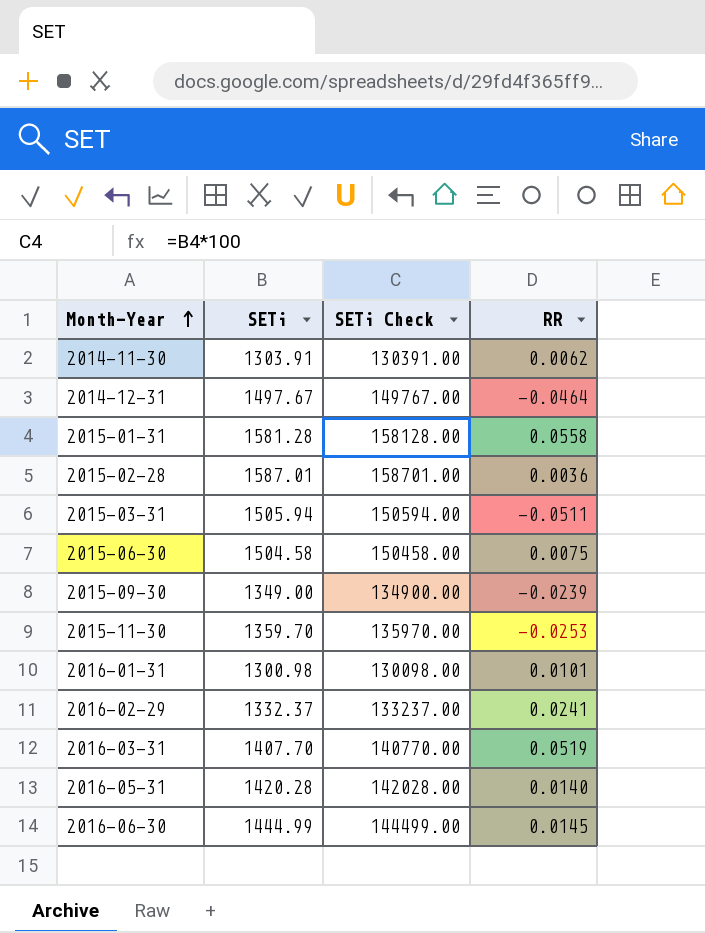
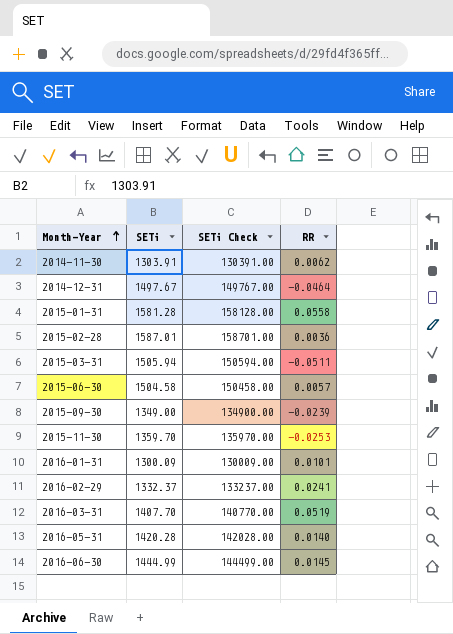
2015-06-30 | RR: 0.0075 -> 0.0057
2016-01-31 | SETi: 1300.98 -> 1300.09
2016-01-31 | SETi Check: 130098.00 -> 130009.00

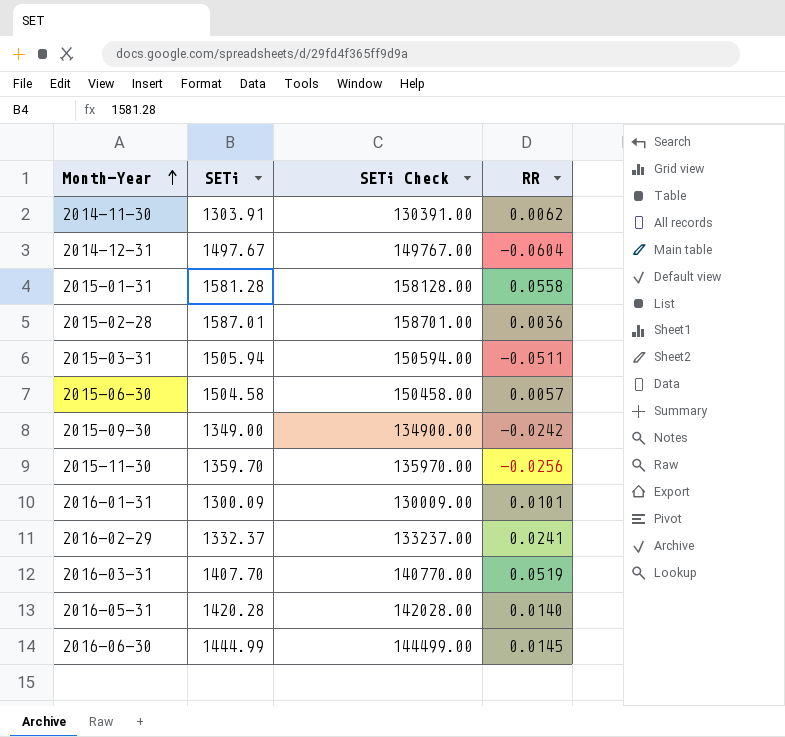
2014-12-31 | RR: -0.0464 -> -0.0604
2015-09-30 | RR: -0.0239 -> -0.0242
2015-11-30 | RR: -0.0253 -> -0.0256

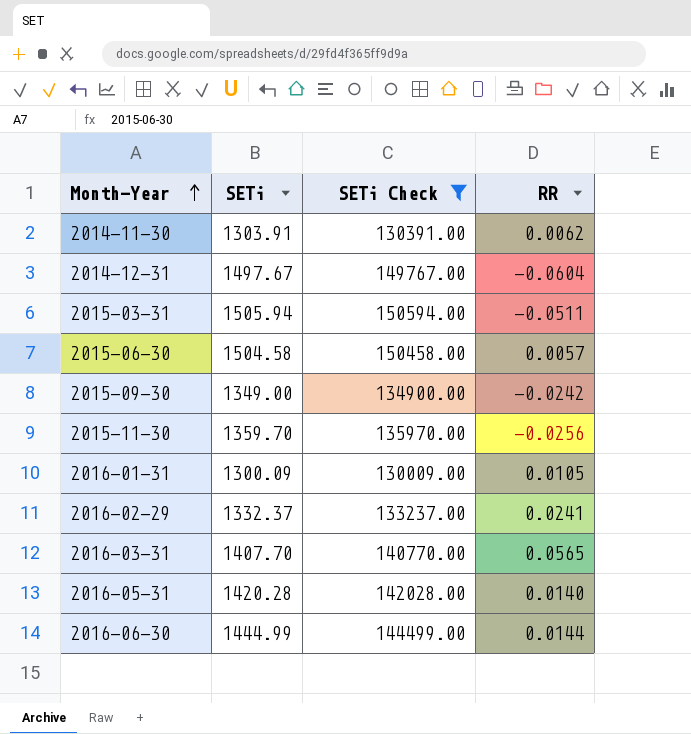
filter: none -> SETi Check <= 150594.00
2016-01-31 | RR: 0.0101 -> 0.0105
2016-03-31 | RR: 0.0519 -> 0.0565
2016-06-30 | RR: 0.0145 -> 0.0144

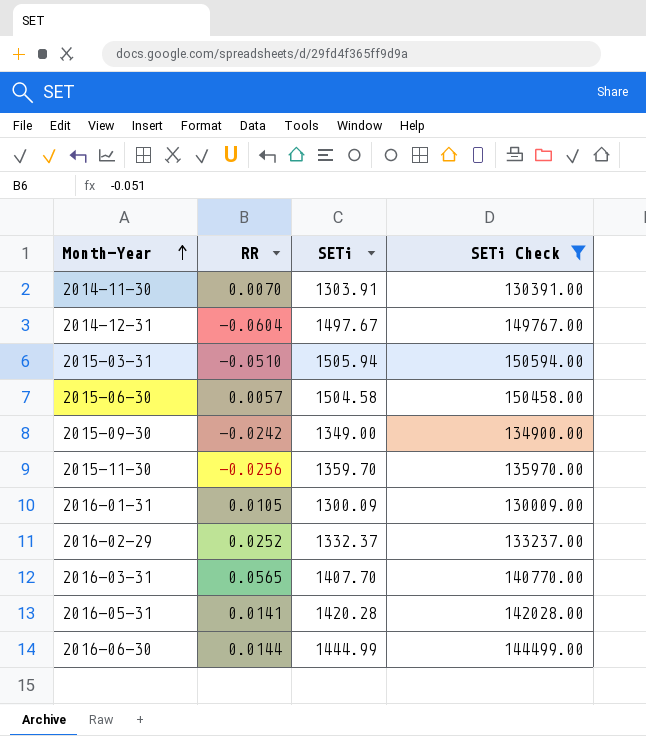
column RR | position: 4 -> 2
2014-11-30 | RR: 0.0062 -> 0.0070
2015-03-31 | RR: -0.0511 -> -0.0510
2016-02-29 | RR: 0.0241 -> 0.0252
2016-05-31 | RR: 0.0140 -> 0.0141

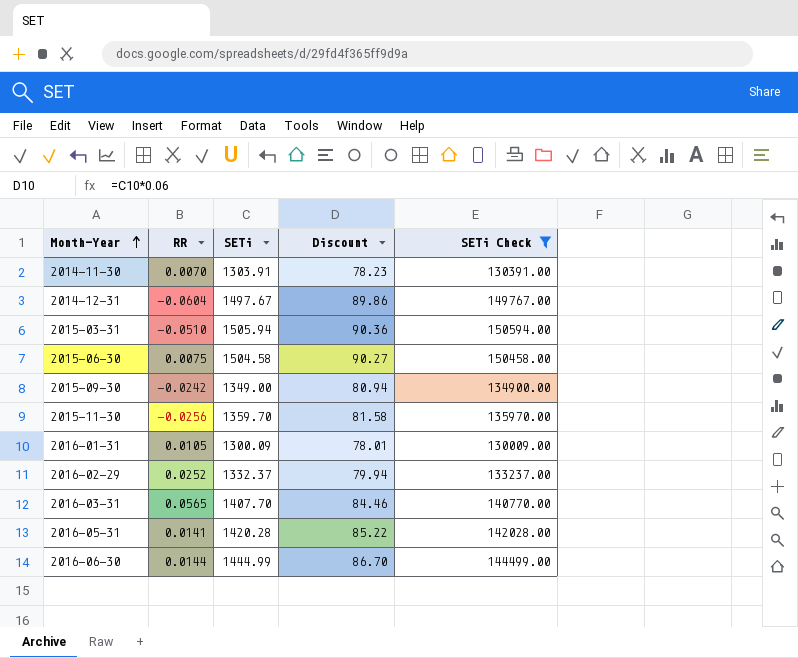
column Discount | formula: none -> [SETi] * 0.06
2015-06-30 | RR: 0.0057 -> 0.0075

